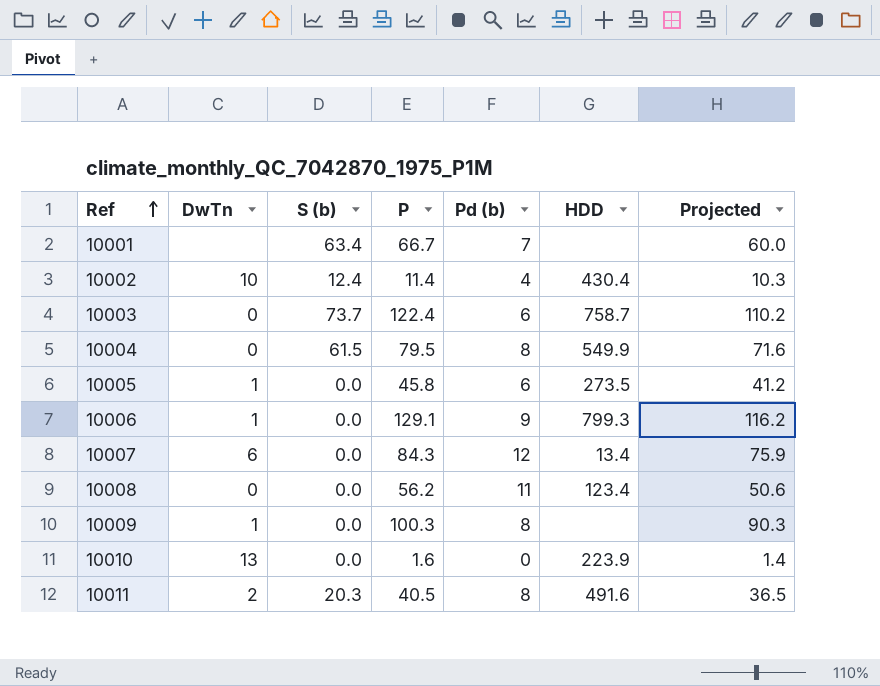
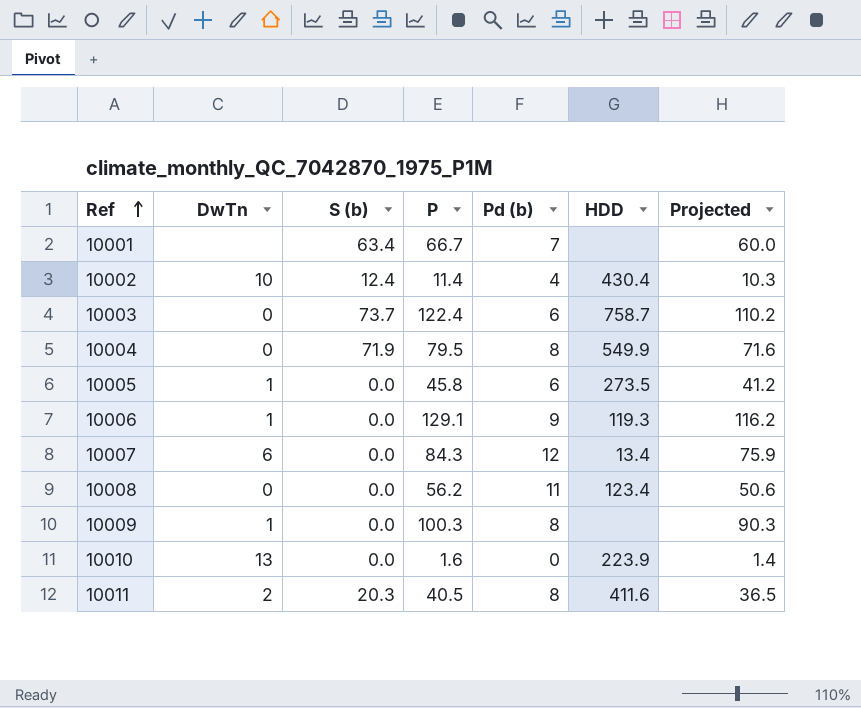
10004 | S (b): 61.5 -> 71.9
10006 | HDD: 799.3 -> 119.3
10011 | HDD: 491.6 -> 411.6

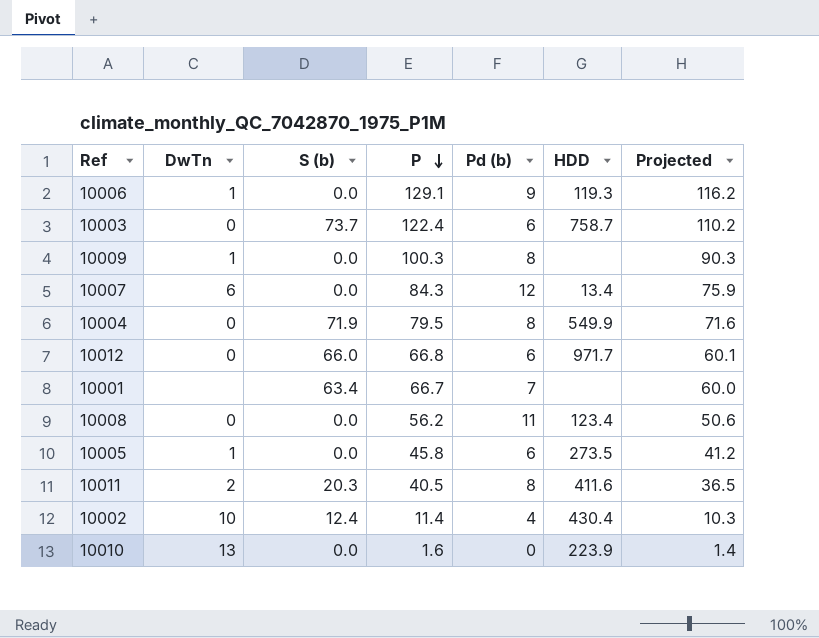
row order: Ref ascending -> P descending
row 10012: none -> 0 | 66.0 | 66.8 | 6 | 971.7 | 60.1

